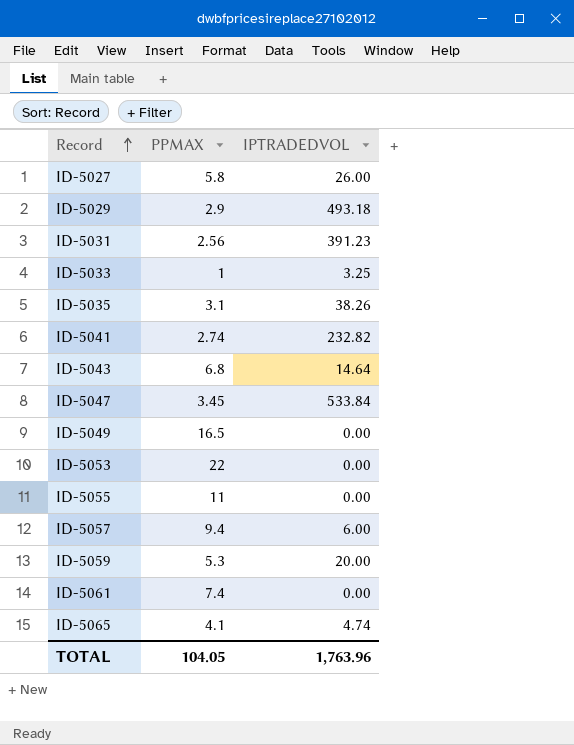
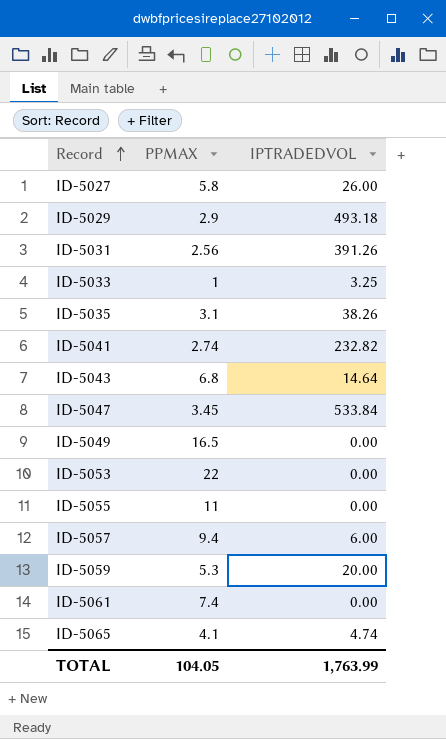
ID-5031 | IPTRADEDVOL: 391.23 -> 391.26
TOTAL | IPTRADEDVOL: 1,763.96 -> 1,763.99

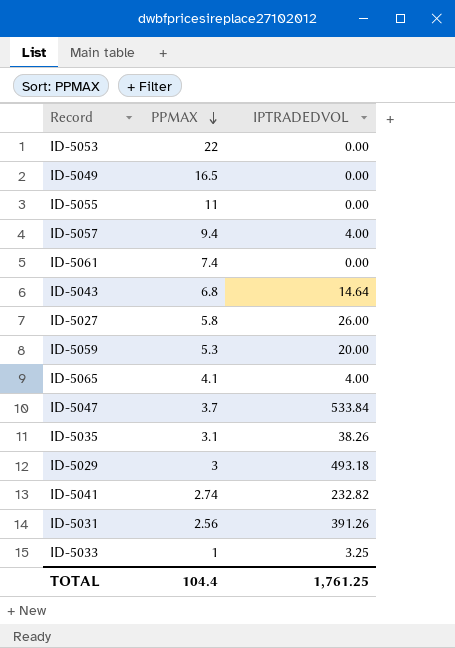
row order: Record ascending -> PPMAX descending
ID-5057 | IPTRADEDVOL: 6.00 -> 4.00
ID-5065 | IPTRADEDVOL: 4.74 -> 4.00
ID-5047 | PPMAX: 3.45 -> 3.7
ID-5029 | PPMAX: 2.9 -> 3
TOTAL | PPMAX: 104.05 -> 104.4
TOTAL | IPTRADEDVOL: 1,763.99 -> 1,761.25

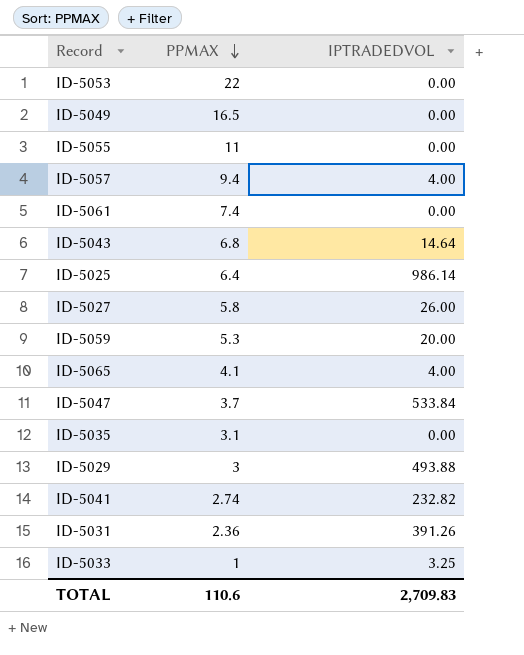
row ID-5025: none -> 6.4 | 986.14
ID-5035 | IPTRADEDVOL: 38.26 -> 0.00
ID-5029 | IPTRADEDVOL: 493.18 -> 493.88
ID-5031 | PPMAX: 2.56 -> 2.36
TOTAL | PPMAX: 104.4 -> 110.6
TOTAL | IPTRADEDVOL: 1,761.25 -> 2,709.83

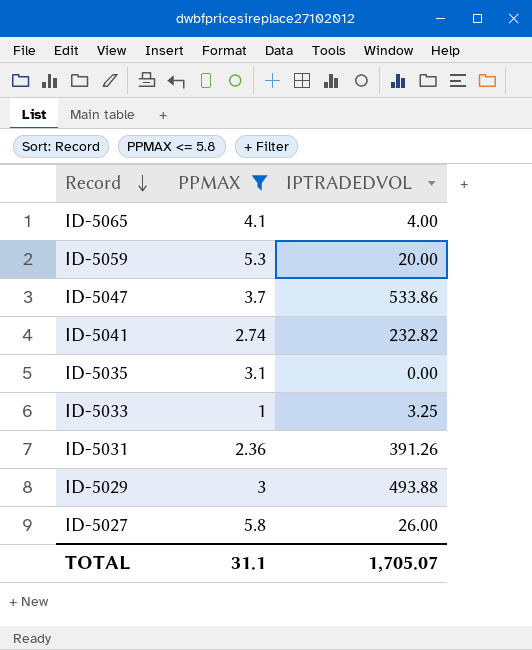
filter: none -> PPMAX <= 5.8
row order: PPMAX descending -> Record descending
ID-5047 | IPTRADEDVOL: 533.84 -> 533.86
TOTAL | PPMAX: 110.6 -> 31.1
TOTAL | IPTRADEDVOL: 2,709.83 -> 1,705.07

